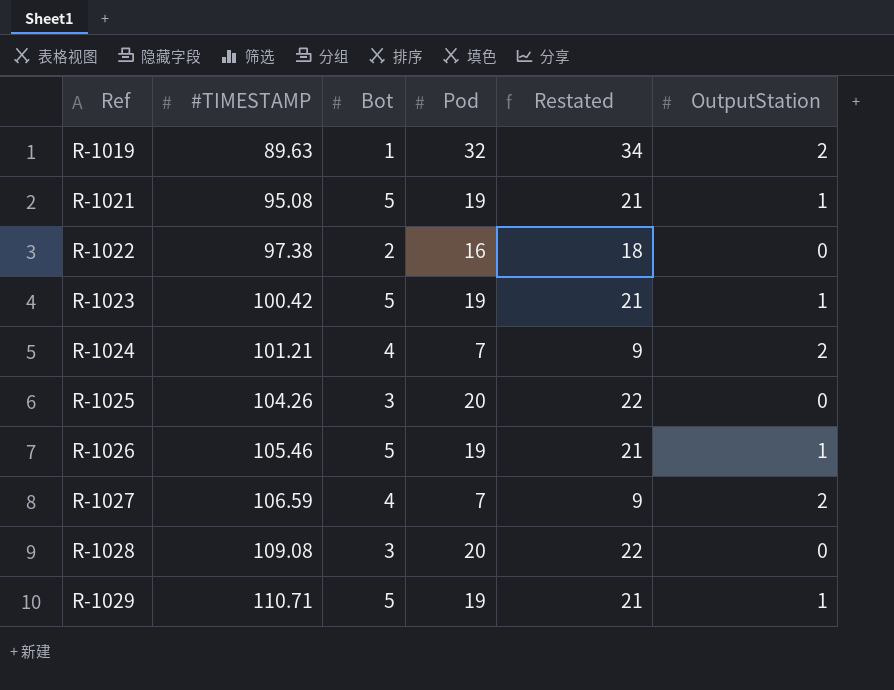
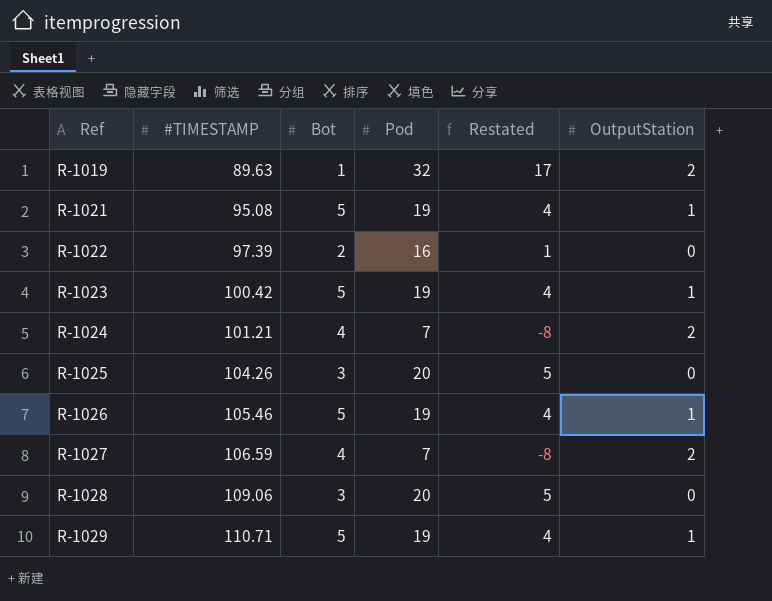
column Restated | formula: [Pod] + 2 -> [Pod] - 15
R-1022 | #TIMESTAMP: 97.38 -> 97.39
R-1028 | #TIMESTAMP: 109.08 -> 109.06

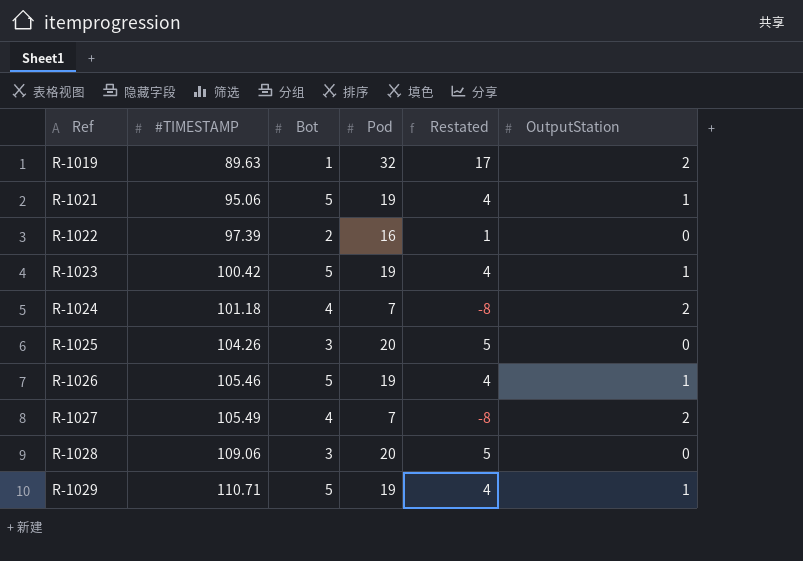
R-1021 | #TIMESTAMP: 95.08 -> 95.06
R-1024 | #TIMESTAMP: 101.21 -> 101.18
R-1027 | #TIMESTAMP: 106.59 -> 105.49

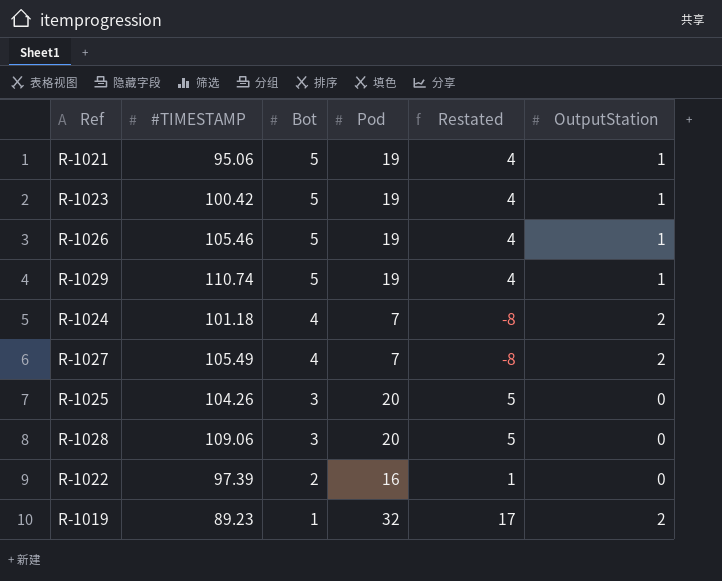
row order: Ref ascending -> Bot descending
R-1029 | #TIMESTAMP: 110.71 -> 110.74
R-1019 | #TIMESTAMP: 89.63 -> 89.23

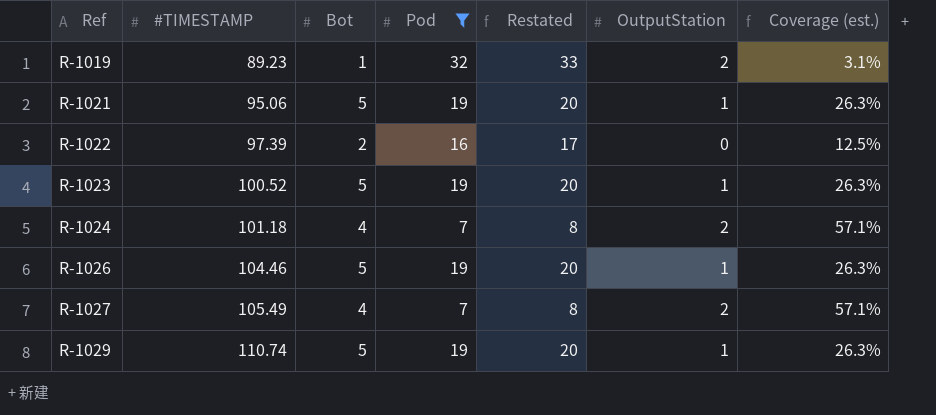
filter: none -> Pod != 20
row order: Bot descending -> Ref ascending
column Restated | formula: [Pod] - 15 -> [Pod] + 1
column Coverage (est.) | formula: none -> [Bot] / [Pod]
R-1023 | #TIMESTAMP: 100.42 -> 100.52
R-1026 | #TIMESTAMP: 105.46 -> 104.46

